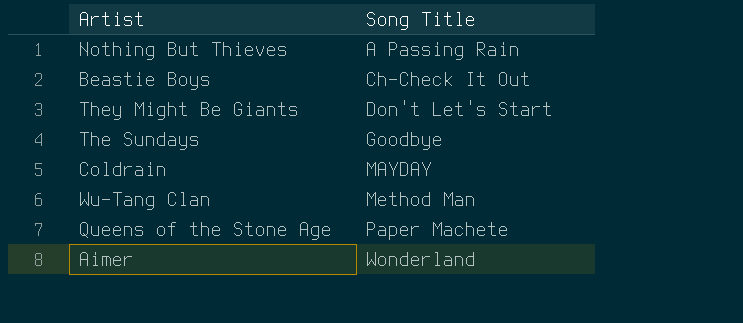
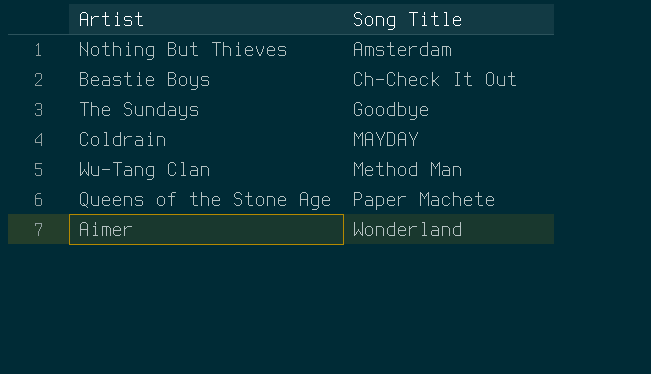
row They Might Be Giants: Don't Let's Start -> none
Nothing But Thieves | Song Title: A Passing Rain -> Amsterdam

